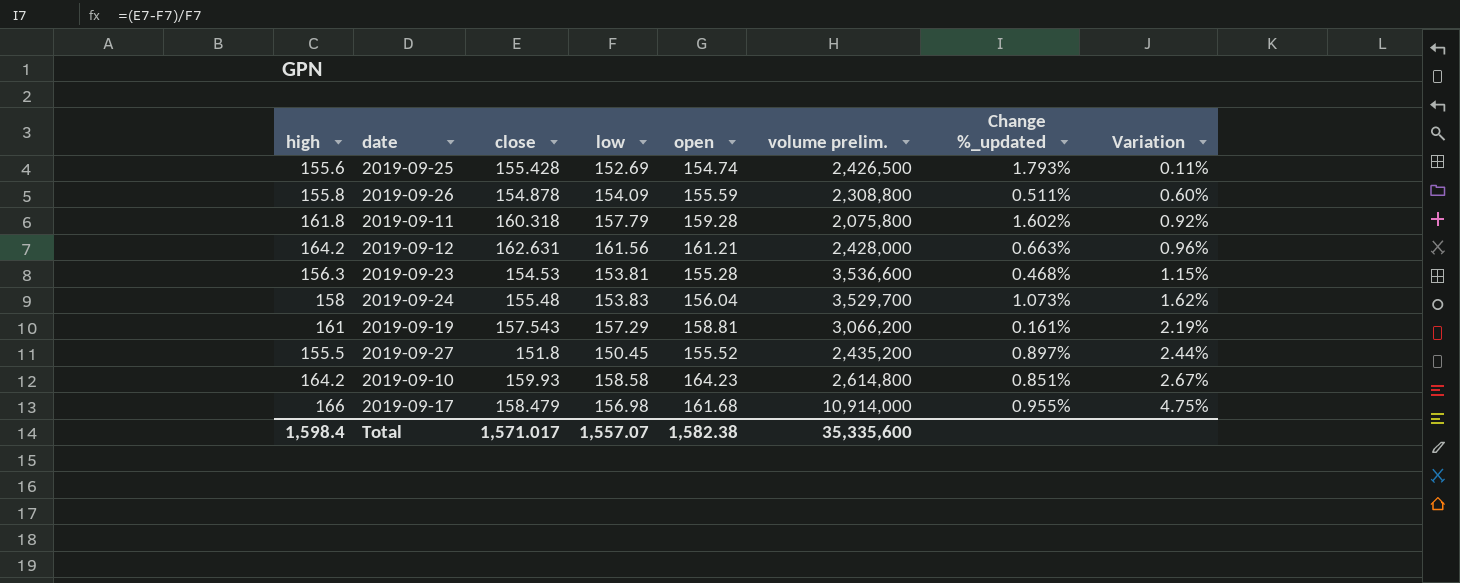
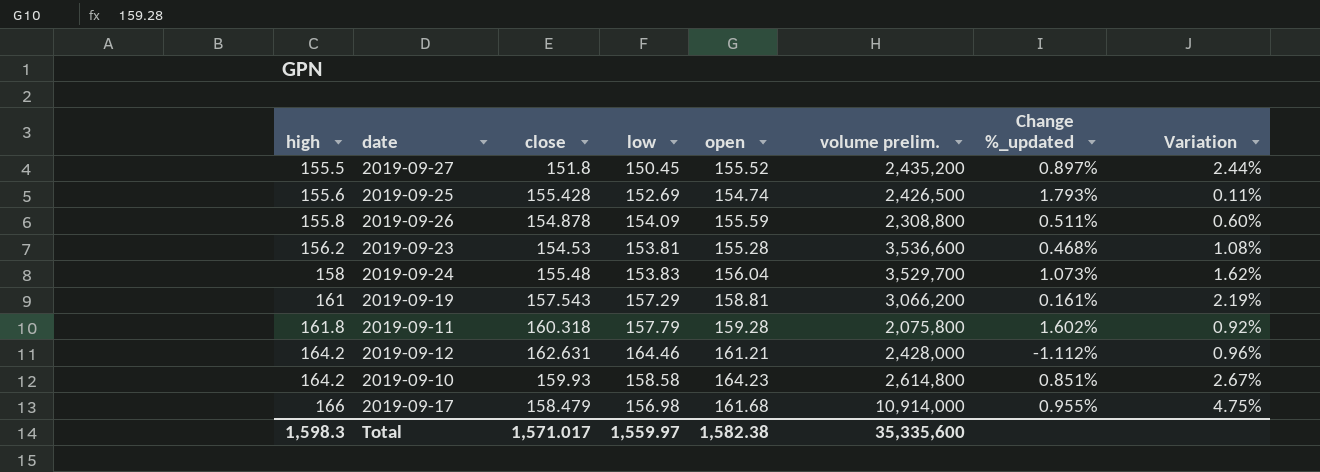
row order: Variation ascending -> high ascending
2019-09-23 | high: 156.3 -> 156.2
2019-09-23 | Variation: 1.15% -> 1.08%
2019-09-12 | low: 161.56 -> 164.46
2019-09-12 | Change %_updated: 0.663% -> -1.112%
Total | high: 1,598.4 -> 1,598.3
Total | low: 1,557.07 -> 1,559.97

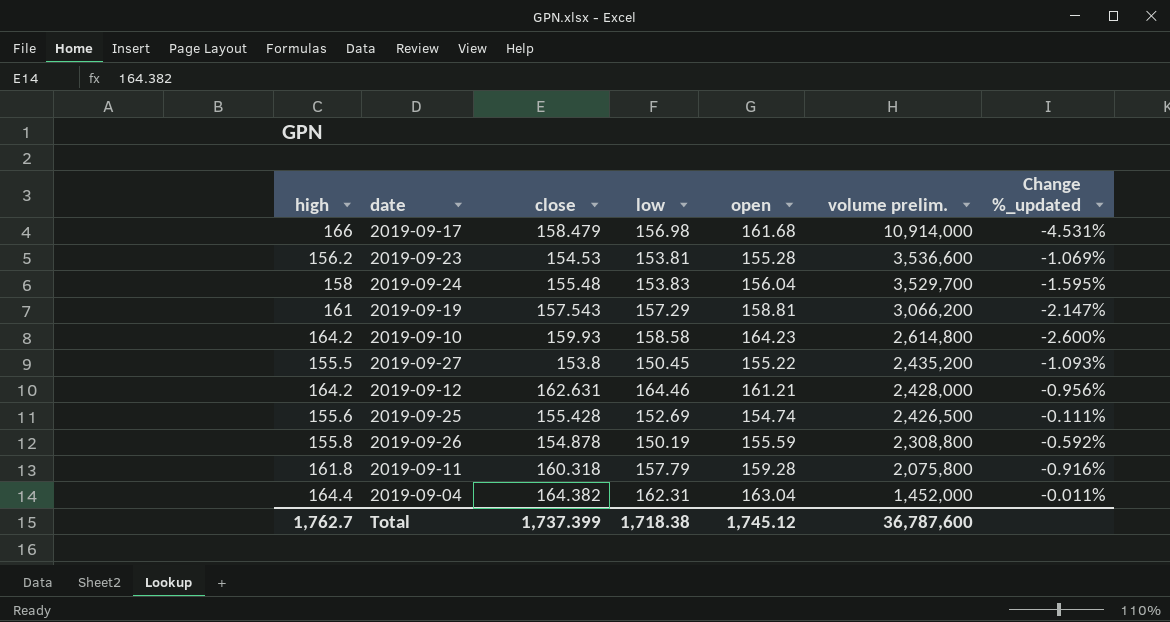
row order: high ascending -> volume prelim. descending
column Variation | formula: ([high] - [close]) / [close] -> none
column Change %_updated | formula: ([close] - [low]) / [low] -> ([close] - [high]) / [high]
2019-09-27 | close: 151.8 -> 153.8
2019-09-27 | open: 155.52 -> 155.22
2019-09-26 | low: 154.09 -> 150.19
row 2019-09-04: none -> 164.4 | 164.382 | 162.31 | 163.04 | 1,452,000 | -0.011%
Total | high: 1,598.3 -> 1,762.7
Total | close: 1,571.017 -> 1,737.399
Total | low: 1,559.97 -> 1,718.38
Total | open: 1,582.38 -> 1,745.12
Total | volume prelim.: 35,335,600 -> 36,787,600

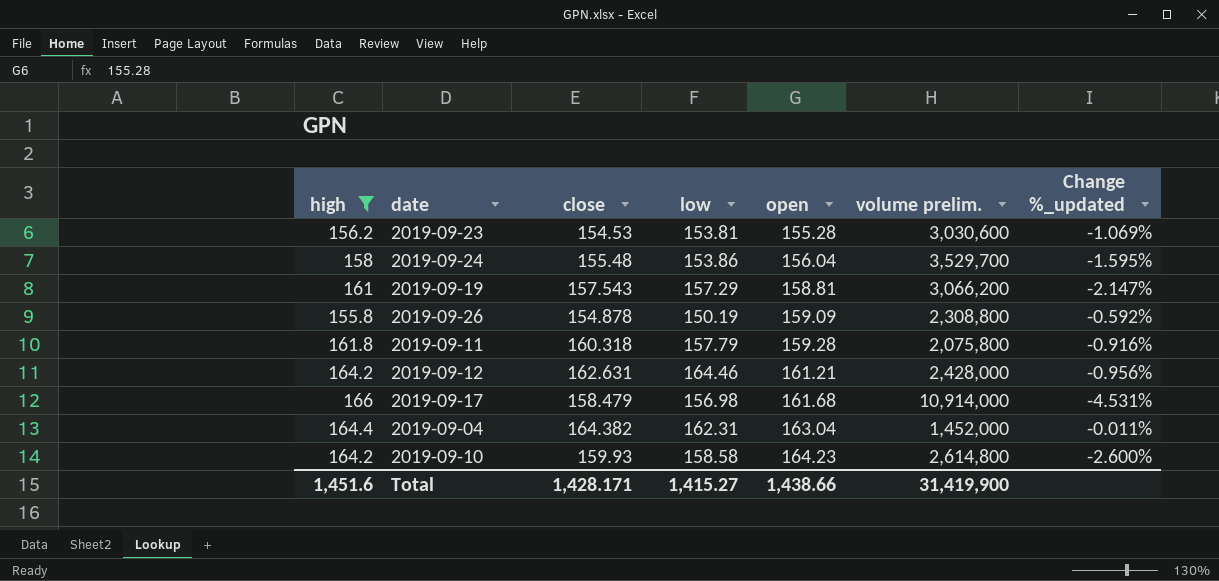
filter: none -> high >= 155.8
row order: volume prelim. descending -> open ascending
2019-09-23 | volume prelim.: 3,536,600 -> 3,030,600
2019-09-24 | low: 153.83 -> 153.86
2019-09-26 | open: 155.59 -> 159.09
Total | high: 1,762.7 -> 1,451.6
Total | close: 1,737.399 -> 1,428.171
Total | low: 1,718.38 -> 1,415.27
Total | open: 1,745.12 -> 1,438.66
Total | volume prelim.: 36,787,600 -> 31,419,900

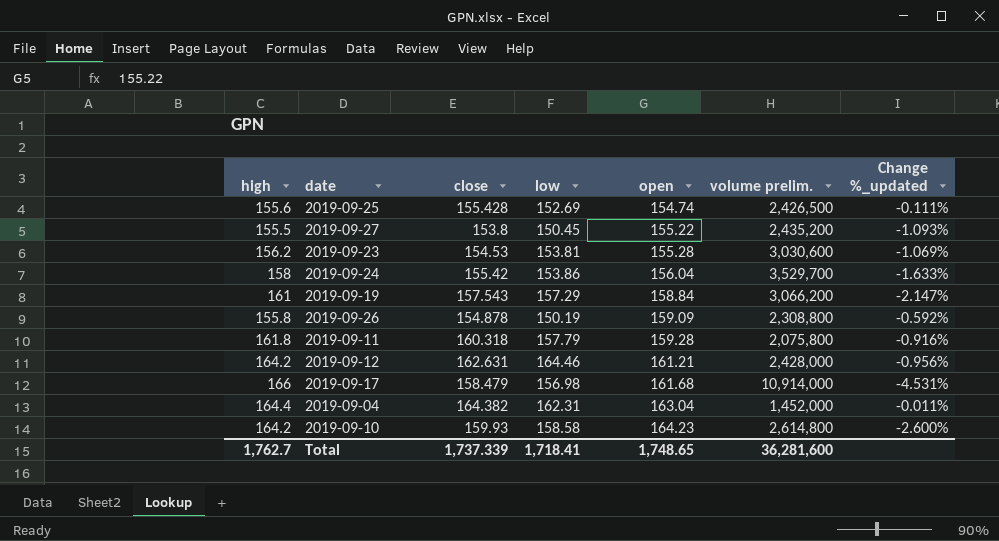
filter: high >= 155.8 -> none
2019-09-24 | close: 155.48 -> 155.42
2019-09-24 | Change %_updated: -1.595% -> -1.633%
2019-09-19 | open: 158.81 -> 158.84
Total | high: 1,451.6 -> 1,762.7
Total | close: 1,428.171 -> 1,737.339
Total | low: 1,415.27 -> 1,718.41
Total | open: 1,438.66 -> 1,748.65
Total | volume prelim.: 31,419,900 -> 36,281,600

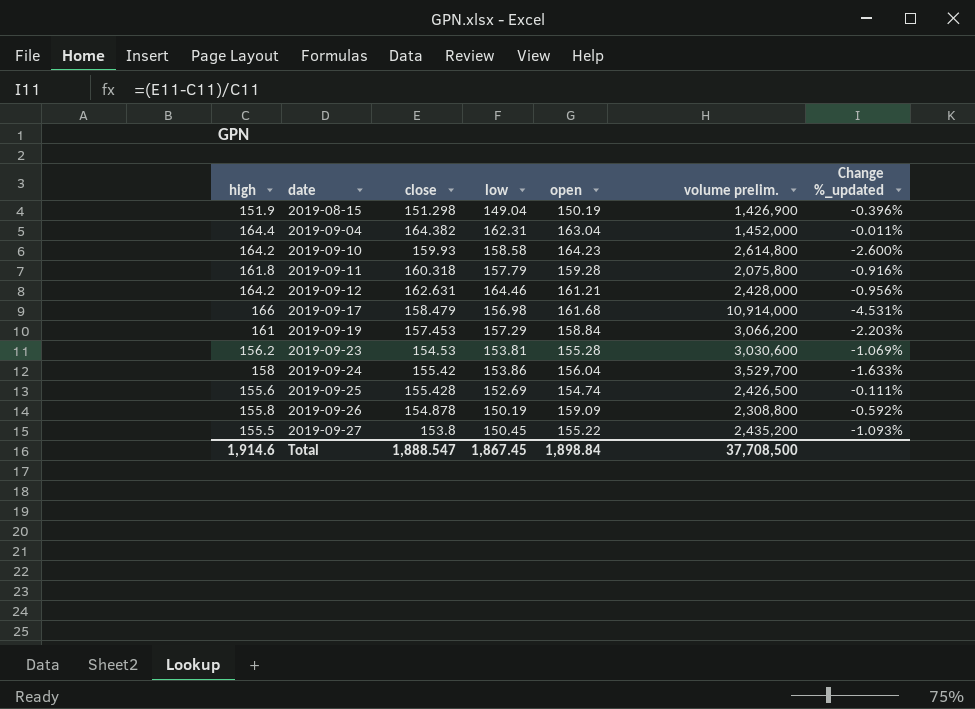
row order: open ascending -> date ascending
row 2019-08-15: none -> 151.9 | 151.298 | 149.04 | 150.19 | 1,426,900 | -0.396%
2019-09-19 | close: 157.543 -> 157.453
2019-09-19 | Change %_updated: -2.147% -> -2.203%
Total | high: 1,762.7 -> 1,914.6
Total | close: 1,737.339 -> 1,888.547
Total | low: 1,718.41 -> 1,867.45
Total | open: 1,748.65 -> 1,898.84
Total | volume prelim.: 36,281,600 -> 37,708,500

